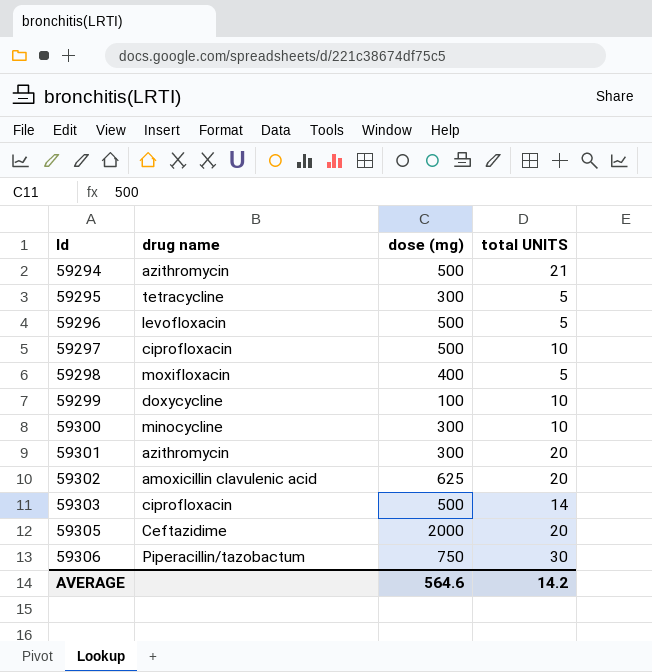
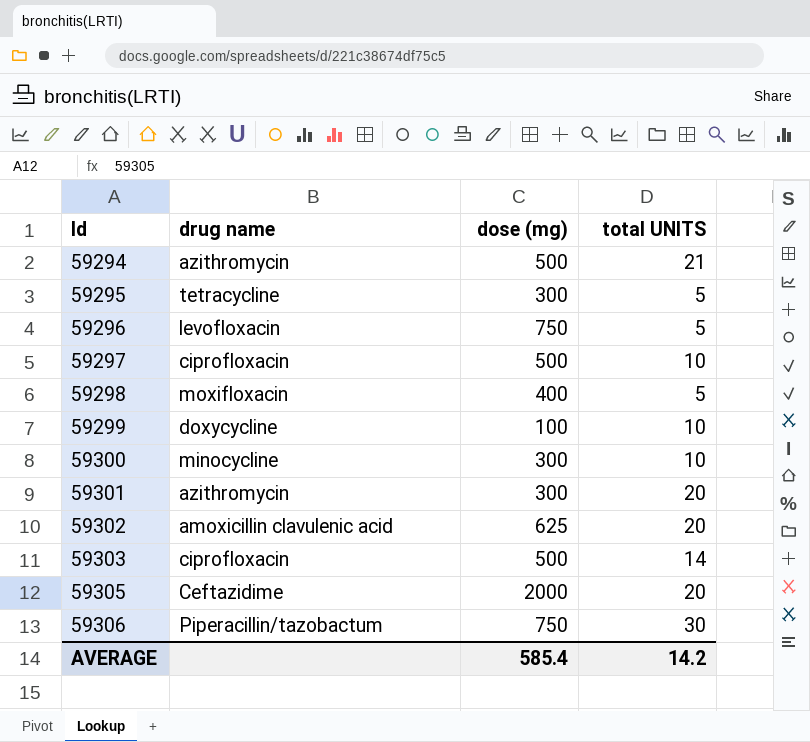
59296 | dose (mg): 500 -> 750
AVERAGE | dose (mg): 564.6 -> 585.4

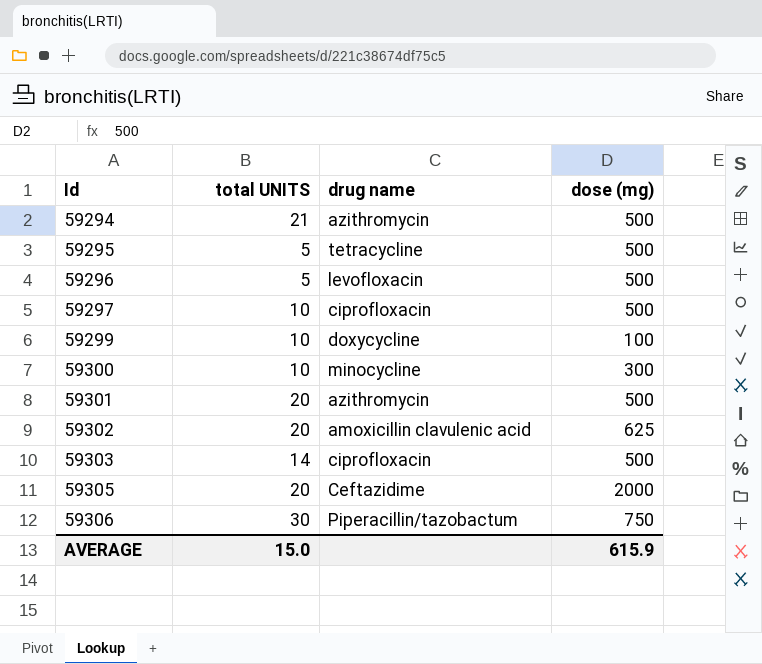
column total UNITS | position: 4 -> 2
row 59298: moxifloxacin | 400 | 5 -> none
59295 | dose (mg): 300 -> 500
59296 | dose (mg): 750 -> 500
59301 | dose (mg): 300 -> 500
AVERAGE | total UNITS: 14.2 -> 15.0
AVERAGE | dose (mg): 585.4 -> 615.9

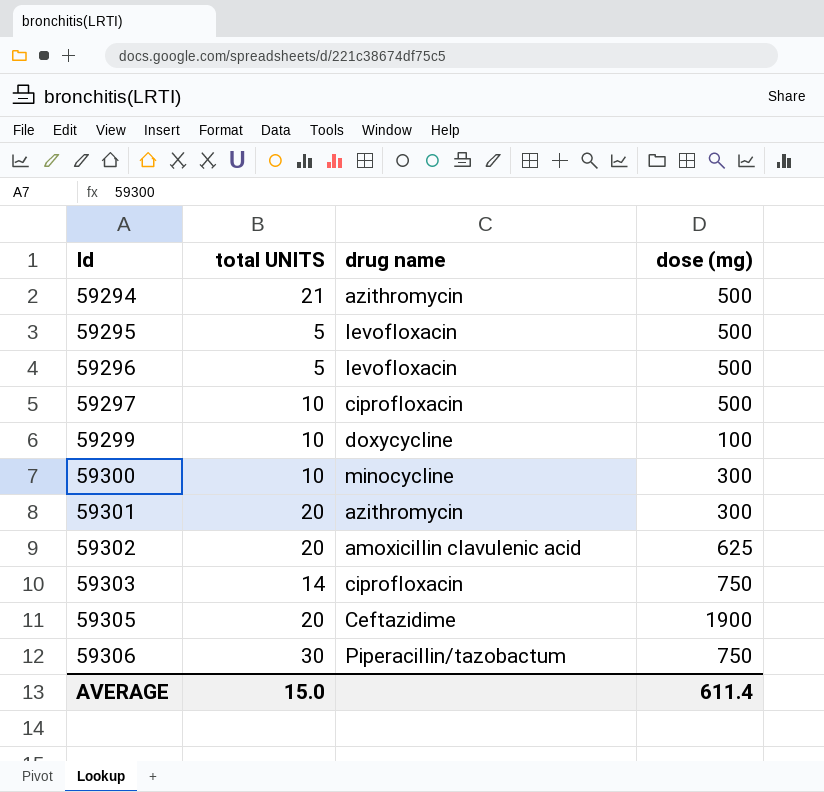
59295 | drug name: tetracycline -> levofloxacin
59301 | dose (mg): 500 -> 300
59303 | dose (mg): 500 -> 750
59305 | dose (mg): 2000 -> 1900
AVERAGE | dose (mg): 615.9 -> 611.4

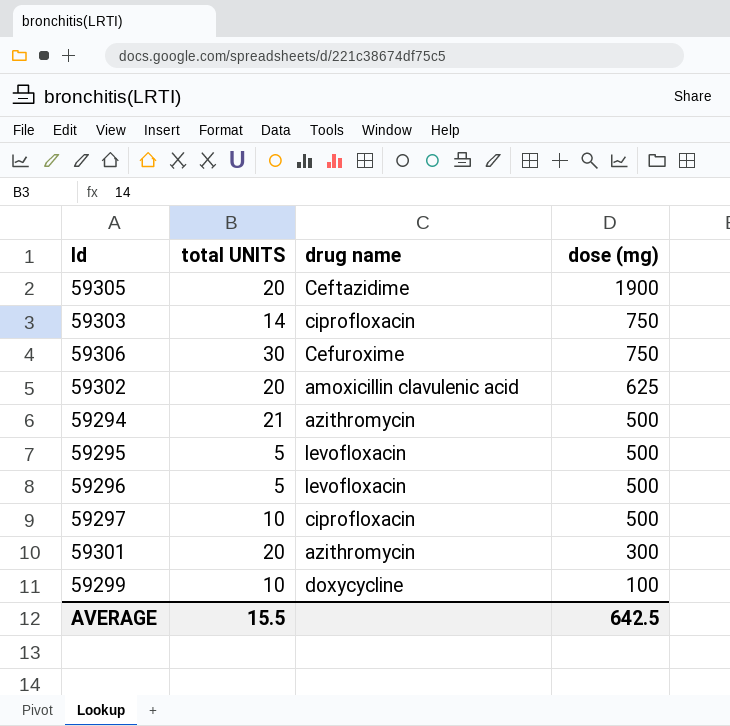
row order: Id ascending -> dose (mg) descending
row 59300: 10 | minocycline | 300 -> none
59306 | drug name: Piperacillin/tazobactum -> Cefuroxime
AVERAGE | total UNITS: 15.0 -> 15.5
AVERAGE | dose (mg): 611.4 -> 642.5

